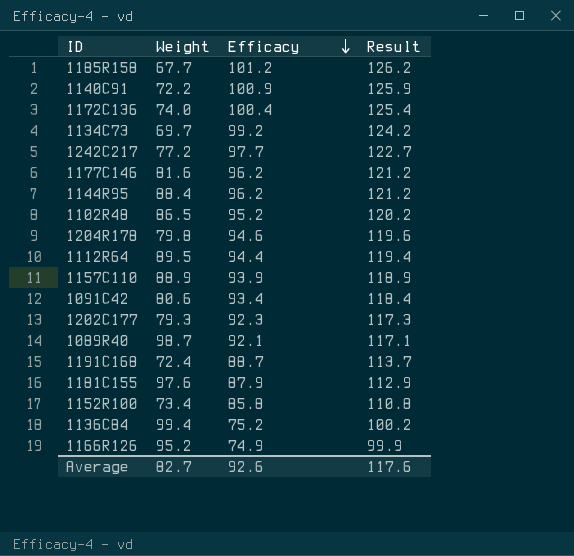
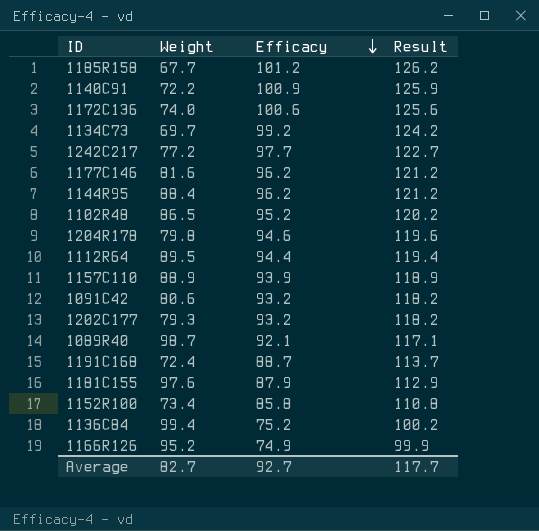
1172C136 | Efficacy: 100.4 -> 100.6
1172C136 | Result: 125.4 -> 125.6
1091C42 | Efficacy: 93.4 -> 93.2
1091C42 | Result: 118.4 -> 118.2
1202C177 | Efficacy: 92.3 -> 93.2
1202C177 | Result: 117.3 -> 118.2
Average | Efficacy: 92.6 -> 92.7
Average | Result: 117.6 -> 117.7

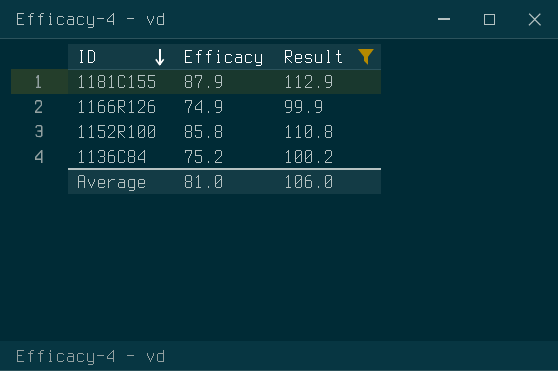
filter: none -> Result <= 112.9
row order: Efficacy descending -> ID descending
column Weight | position: 2 -> none
Average | Efficacy: 92.7 -> 81.0
Average | Result: 117.7 -> 106.0

